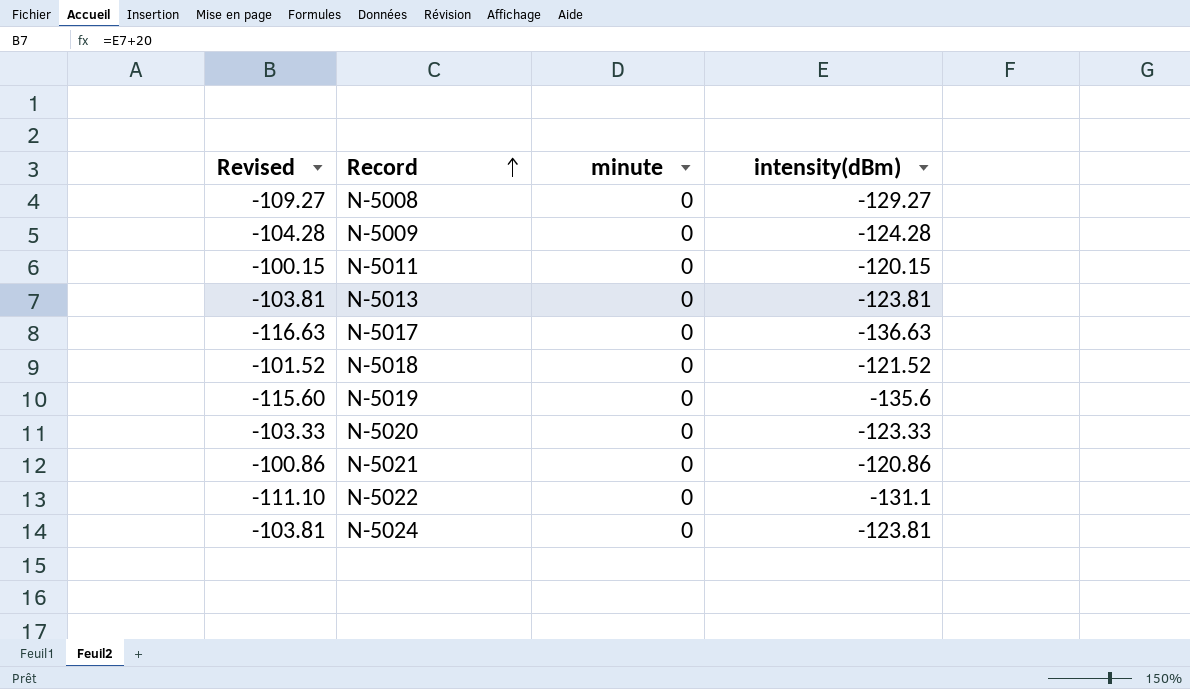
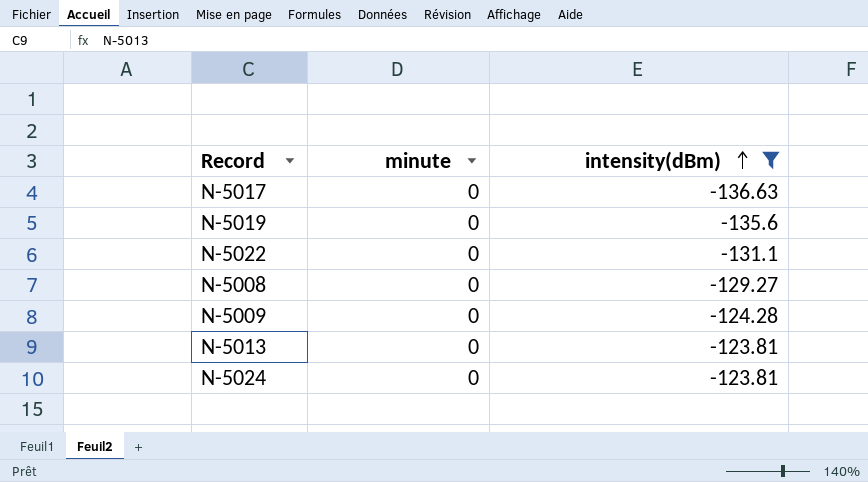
filter: none -> intensity(dBm) <= -123.81
row order: Record ascending -> intensity(dBm) ascending
column Revised | formula: [intensity(dBm)] + 20 -> none

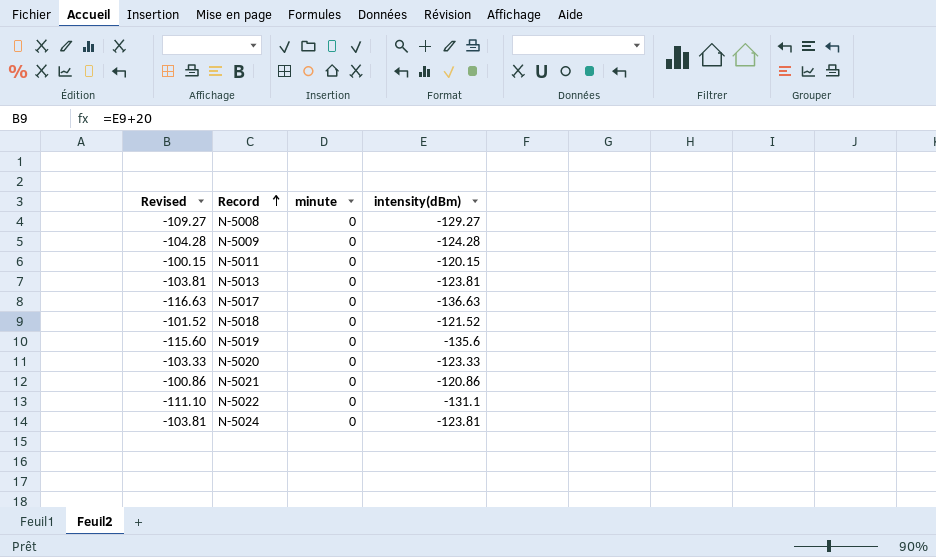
filter: intensity(dBm) <= -123.81 -> none
row order: intensity(dBm) ascending -> Record ascending
column Revised | formula: none -> [intensity(dBm)] + 20

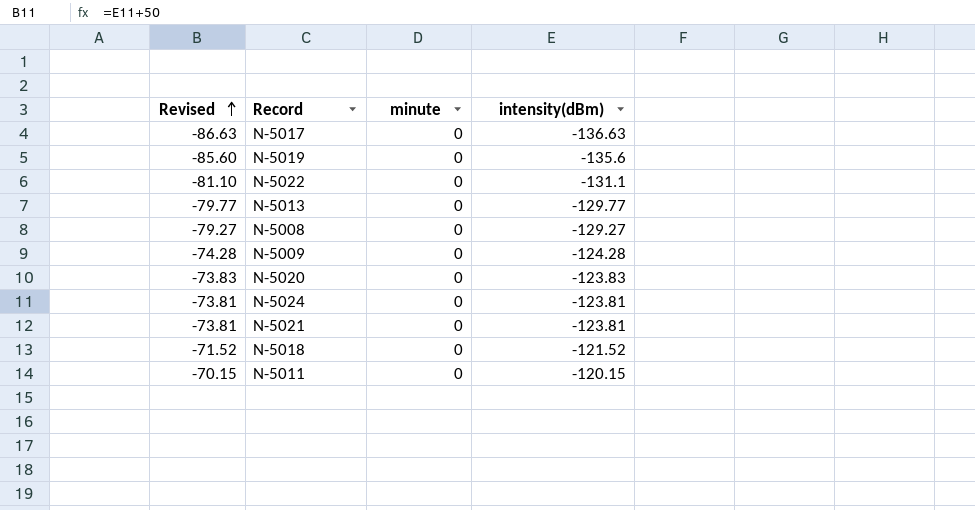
row order: Record ascending -> Revised ascending
column Revised | formula: [intensity(dBm)] + 20 -> [intensity(dBm)] + 50
N-5013 | intensity(dBm): -123.81 -> -129.77
N-5020 | intensity(dBm): -123.33 -> -123.83
N-5021 | intensity(dBm): -120.86 -> -123.81

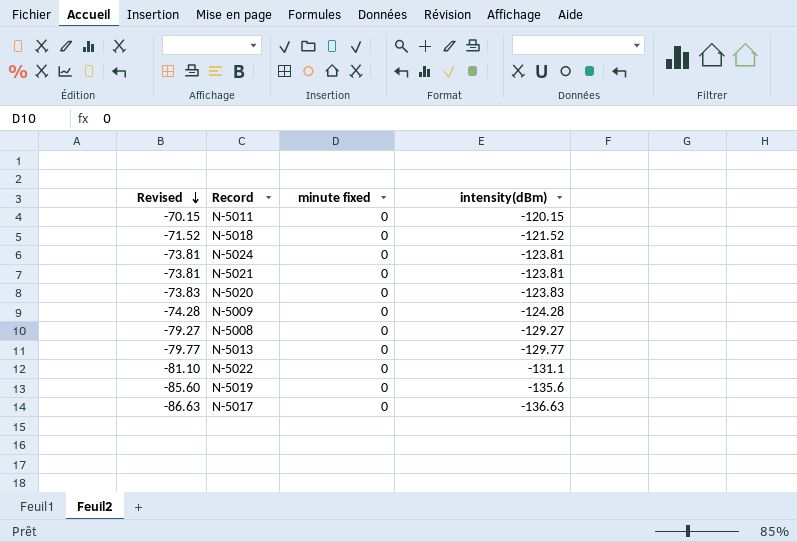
row order: Revised ascending -> Revised descending
column name: minute -> minute fixed

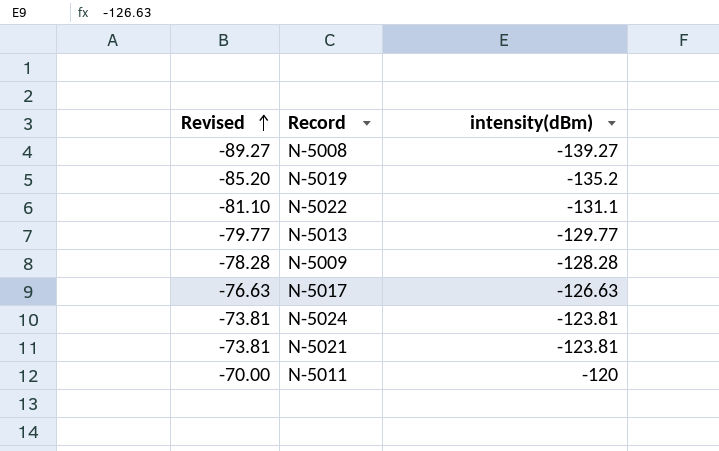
row order: Revised descending -> Revised ascending
column minute fixed | position: 3 -> none
row N-5018: -71.52 | 0 | -121.52 -> none
row N-5020: -73.83 | 0 | -123.83 -> none
N-5008 | Revised: -79.27 -> -89.27
N-5008 | intensity(dBm): -129.27 -> -139.27
N-5019 | Revised: -85.60 -> -85.20
N-5019 | intensity(dBm): -135.6 -> -135.2
N-5009 | Revised: -74.28 -> -78.28
N-5009 | intensity(dBm): -124.28 -> -128.28
N-5017 | Revised: -86.63 -> -76.63
N-5017 | intensity(dBm): -136.63 -> -126.63
N-5011 | Revised: -70.15 -> -70.00
N-5011 | intensity(dBm): -120.15 -> -120

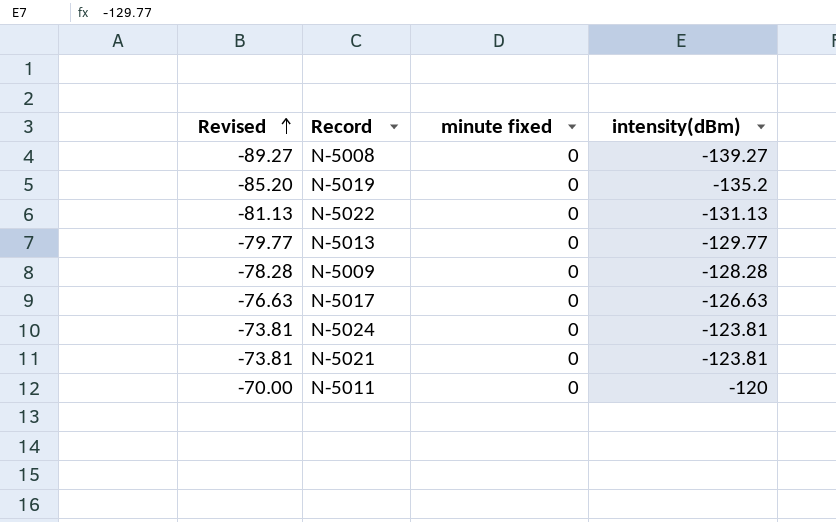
column minute fixed | position: none -> 3
N-5022 | Revised: -81.10 -> -81.13
N-5022 | intensity(dBm): -131.1 -> -131.13

